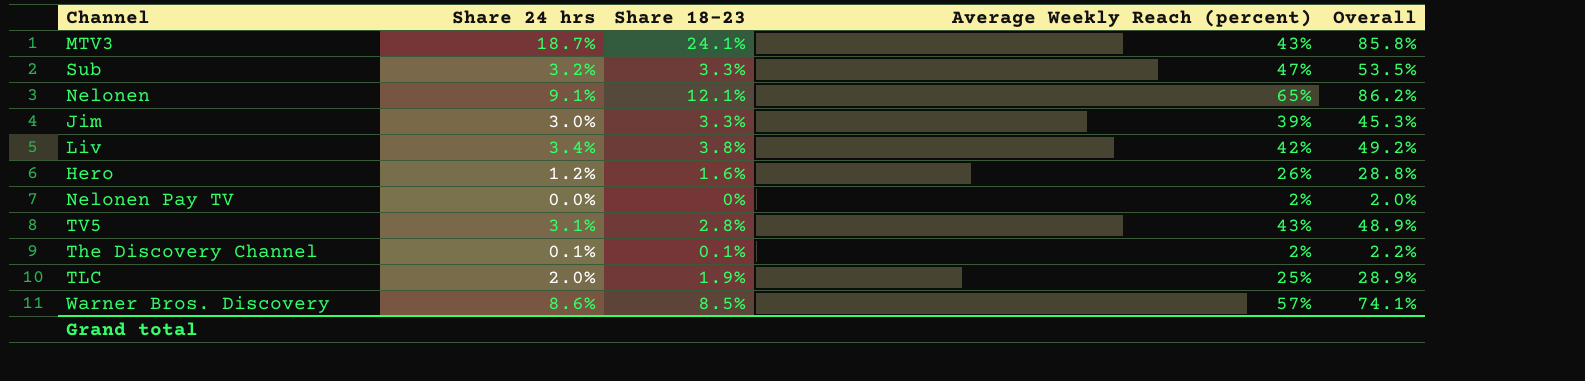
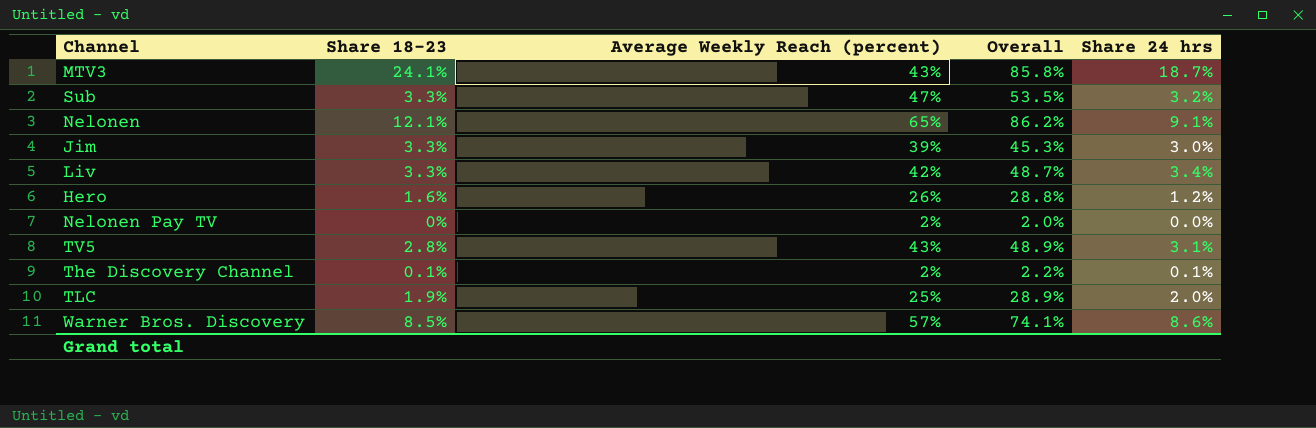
column Share 24 hrs | position: 2 -> 5
Liv | Share 18–23: 3.8% -> 3.3%
Liv | Overall: 49.2% -> 48.7%

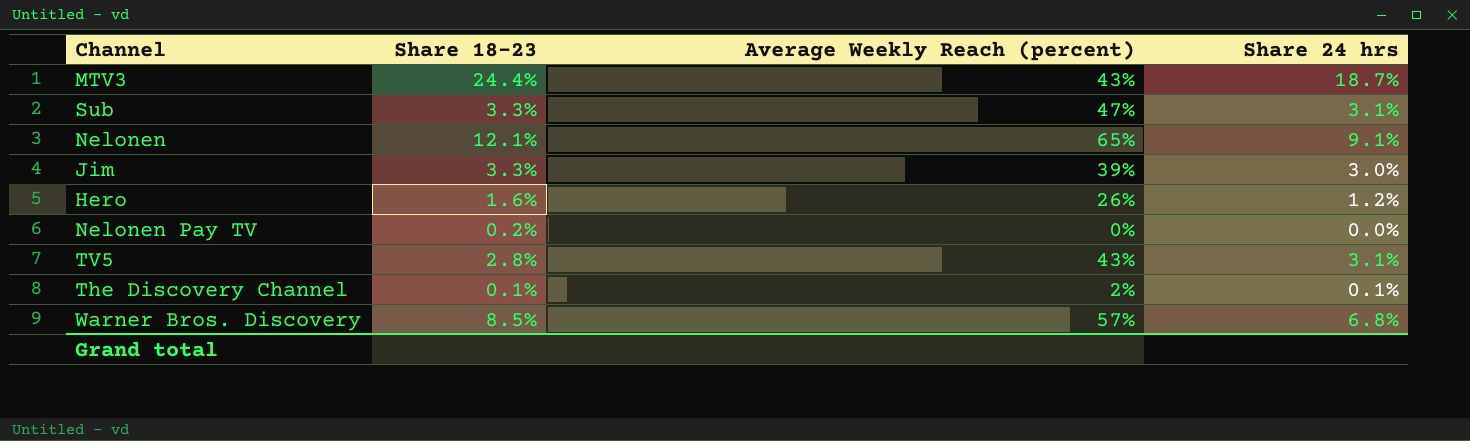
column Overall | formula: [Share 18–23] + [Average Weekly Reach (percent)] + [Share 24 hrs] -> none
row Liv: 3.3% | 42% | 48.7% | 3.4% -> none
row TLC: 1.9% | 25% | 28.9% | 2.0% -> none
MTV3 | Share 18–23: 24.1% -> 24.4%
Sub | Share 24 hrs: 3.2% -> 3.1%
Nelonen Pay TV | Share 18–23: 0% -> 0.2%
Nelonen Pay TV | Average Weekly Reach (percent): 2% -> 0%
Warner Bros. Discovery | Share 24 hrs: 8.6% -> 6.8%

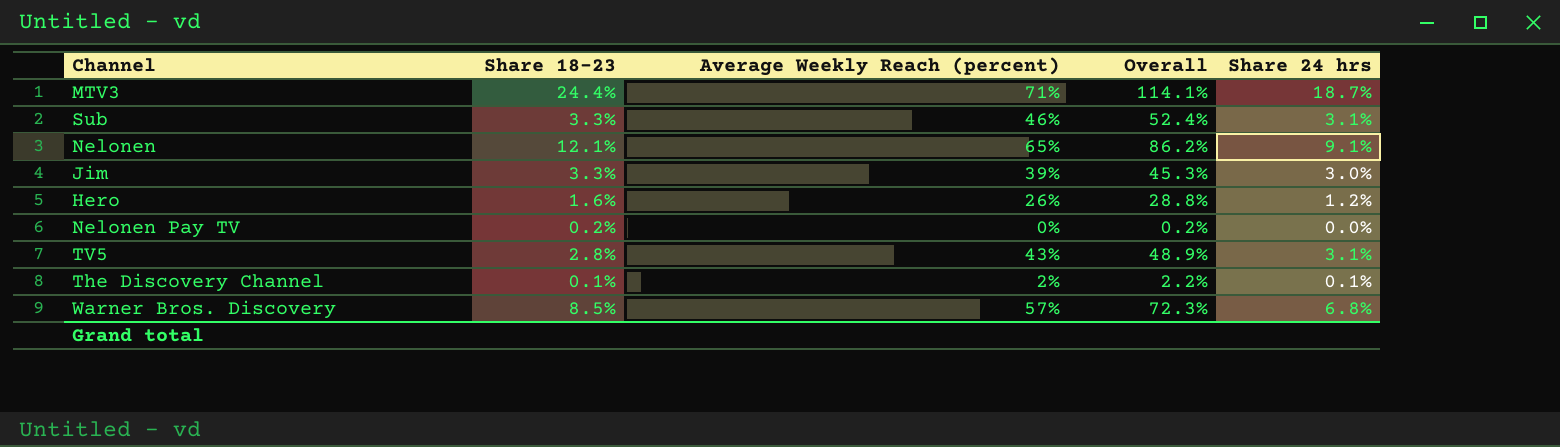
column Overall | formula: none -> [Share 18–23] + [Average Weekly Reach (percent)] + [Share 24 hrs]
MTV3 | Average Weekly Reach (percent): 43% -> 71%
Sub | Average Weekly Reach (percent): 47% -> 46%

